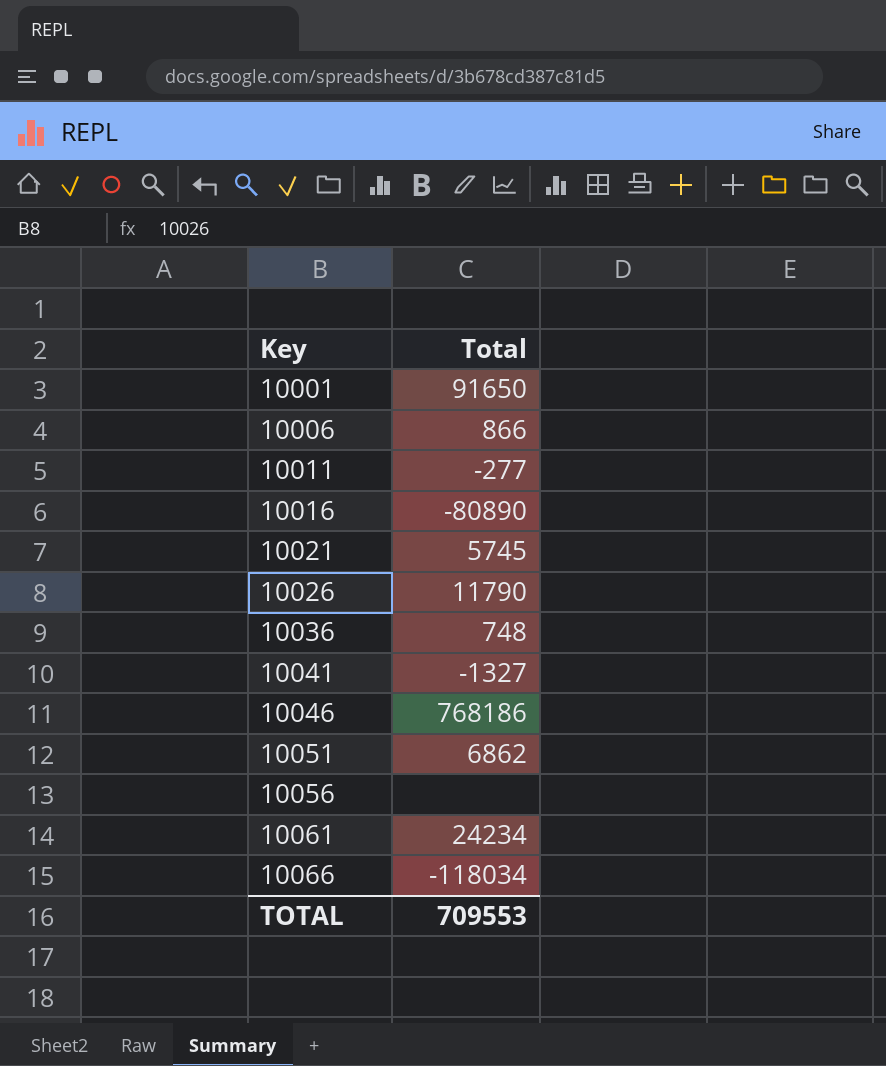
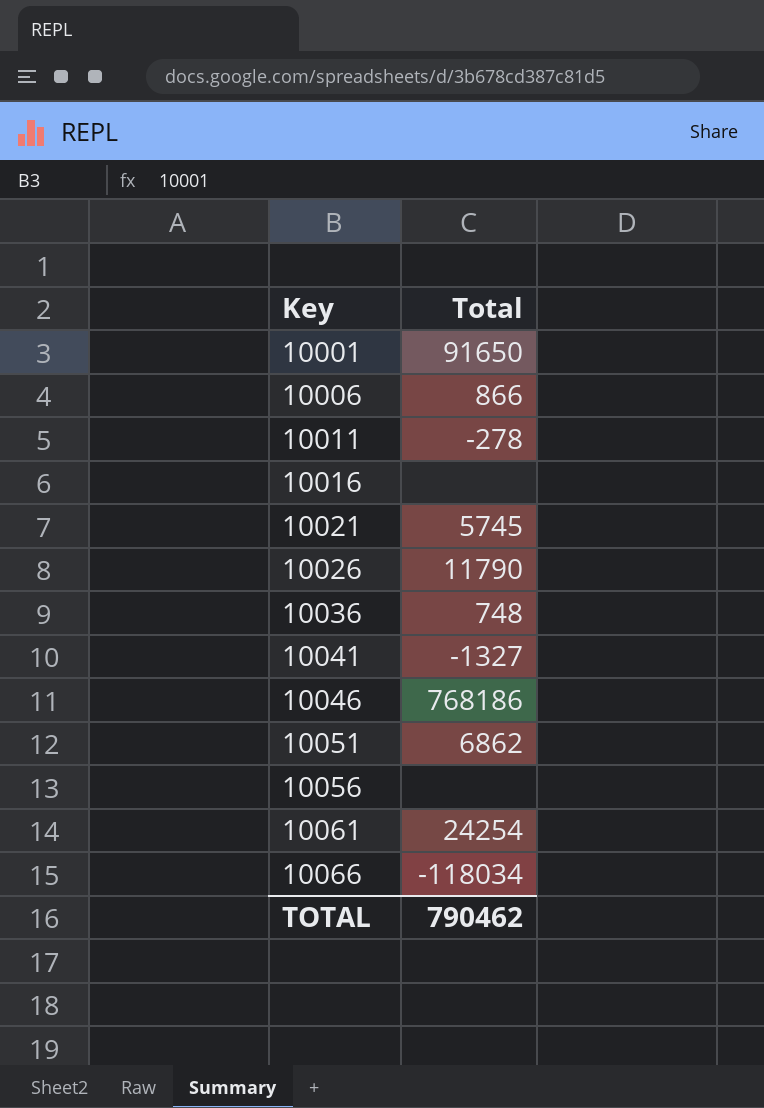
10011 | Total: -277 -> -278
10016 | Total: -80890 -> none
10061 | Total: 24234 -> 24254
TOTAL | Total: 709553 -> 790462

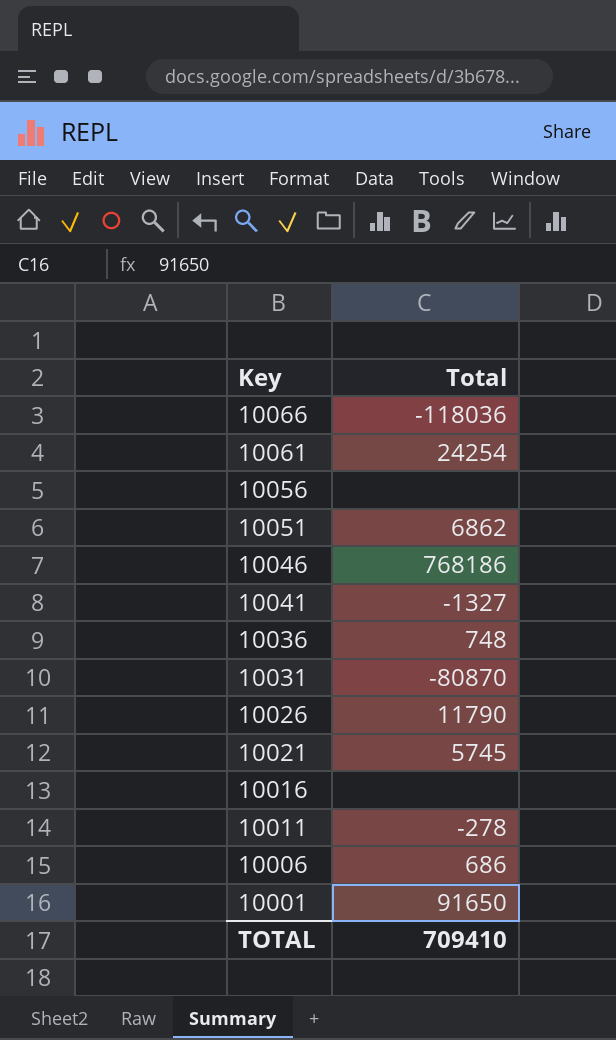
row order: Key ascending -> Key descending
10066 | Total: -118034 -> -118036
row 10031: none -> -80870
10006 | Total: 866 -> 686
TOTAL | Total: 790462 -> 709410

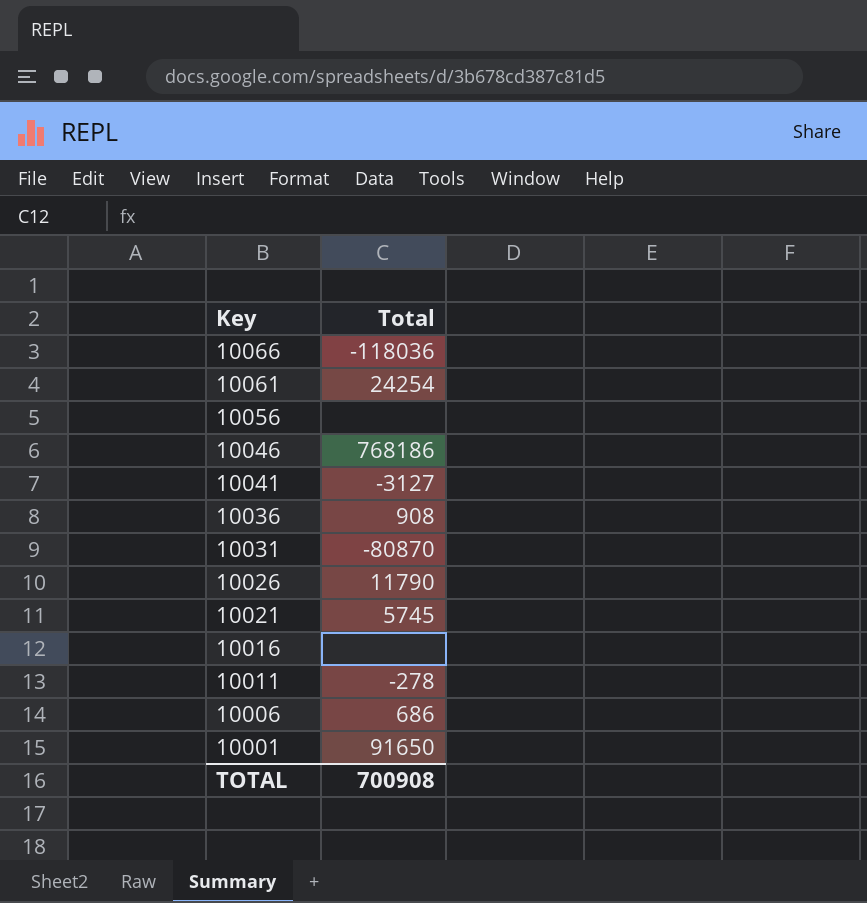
row 10051: 6862 -> none
10041 | Total: -1327 -> -3127
10036 | Total: 748 -> 908
TOTAL | Total: 709410 -> 700908

